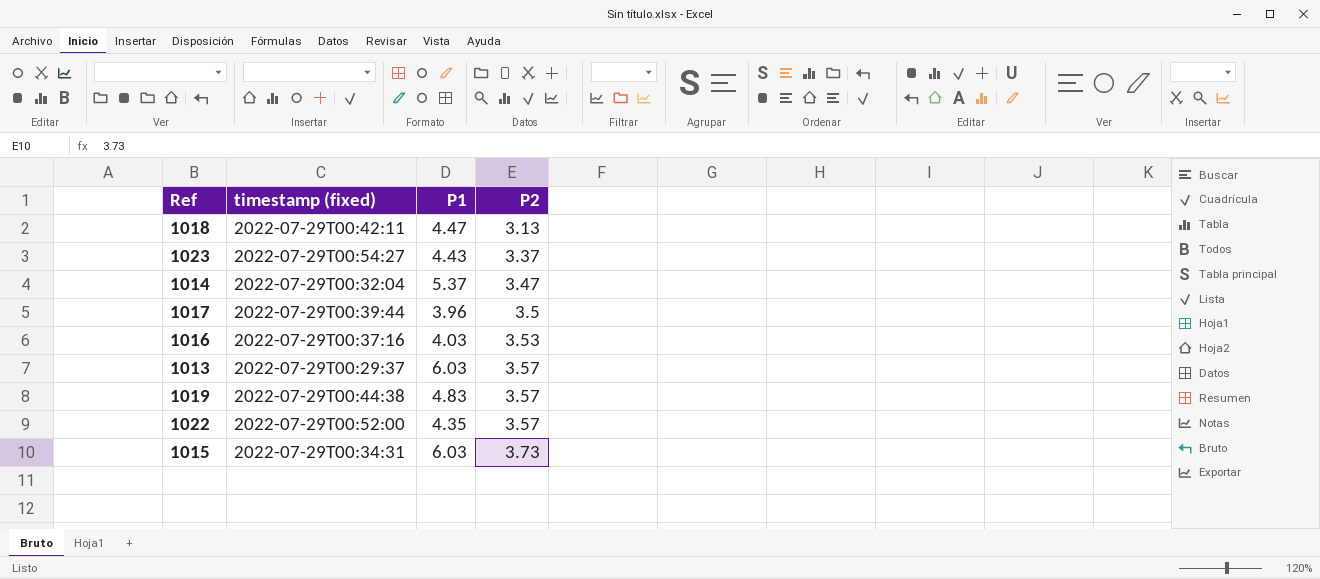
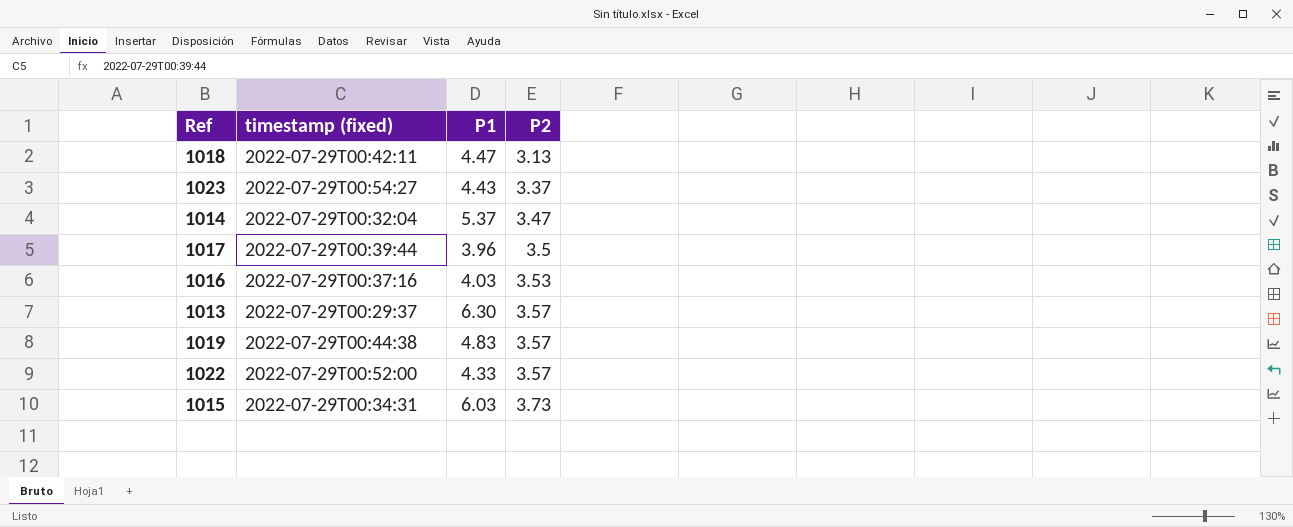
1013 | P1: 6.03 -> 6.30
1022 | P1: 4.35 -> 4.33

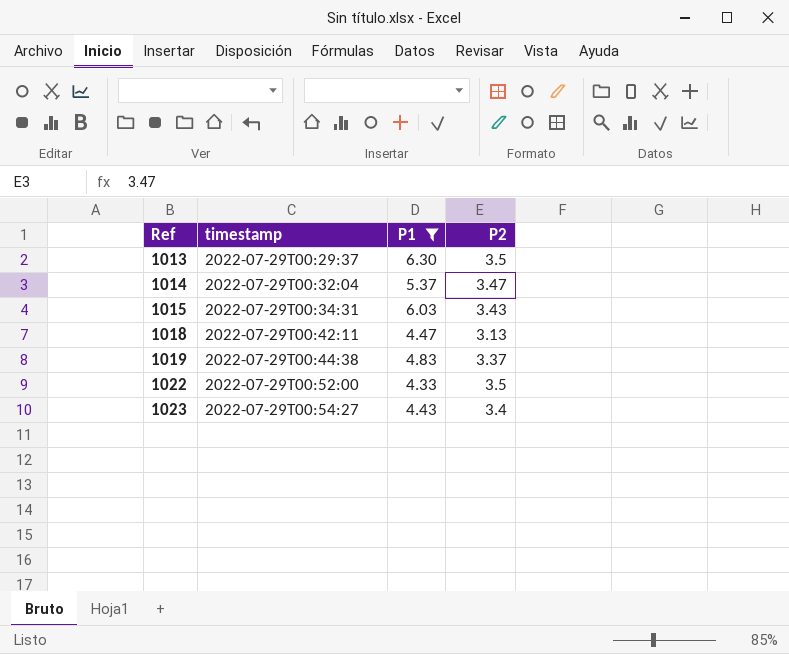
filter: none -> P1 >= 4.33
row order: P2 ascending -> Ref ascending
column name: timestamp (fixed) -> timestamp
1013 | P2: 3.57 -> 3.5
1015 | P2: 3.73 -> 3.43
1019 | P2: 3.57 -> 3.37
1022 | P2: 3.57 -> 3.5
1023 | P2: 3.37 -> 3.4

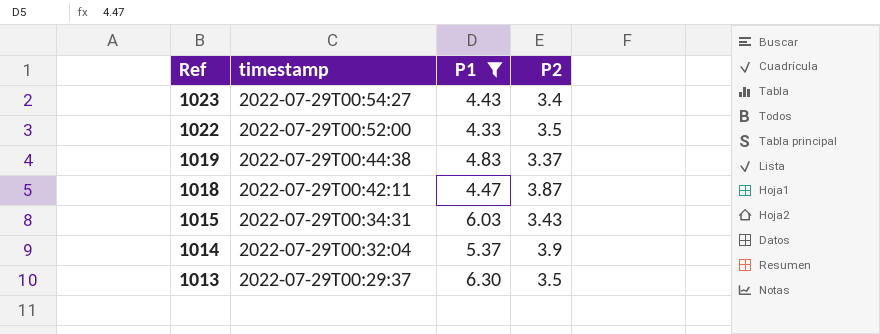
row order: Ref ascending -> Ref descending
1018 | P2: 3.13 -> 3.87
1014 | P2: 3.47 -> 3.9

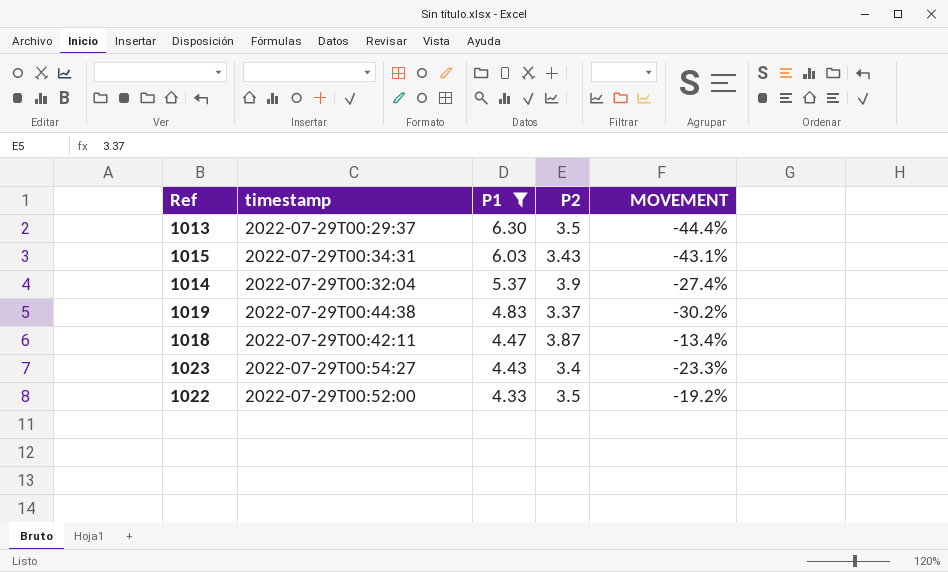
row order: Ref descending -> P1 descending
column MOVEMENT | formula: none -> ([P2] - [P1]) / [P1]

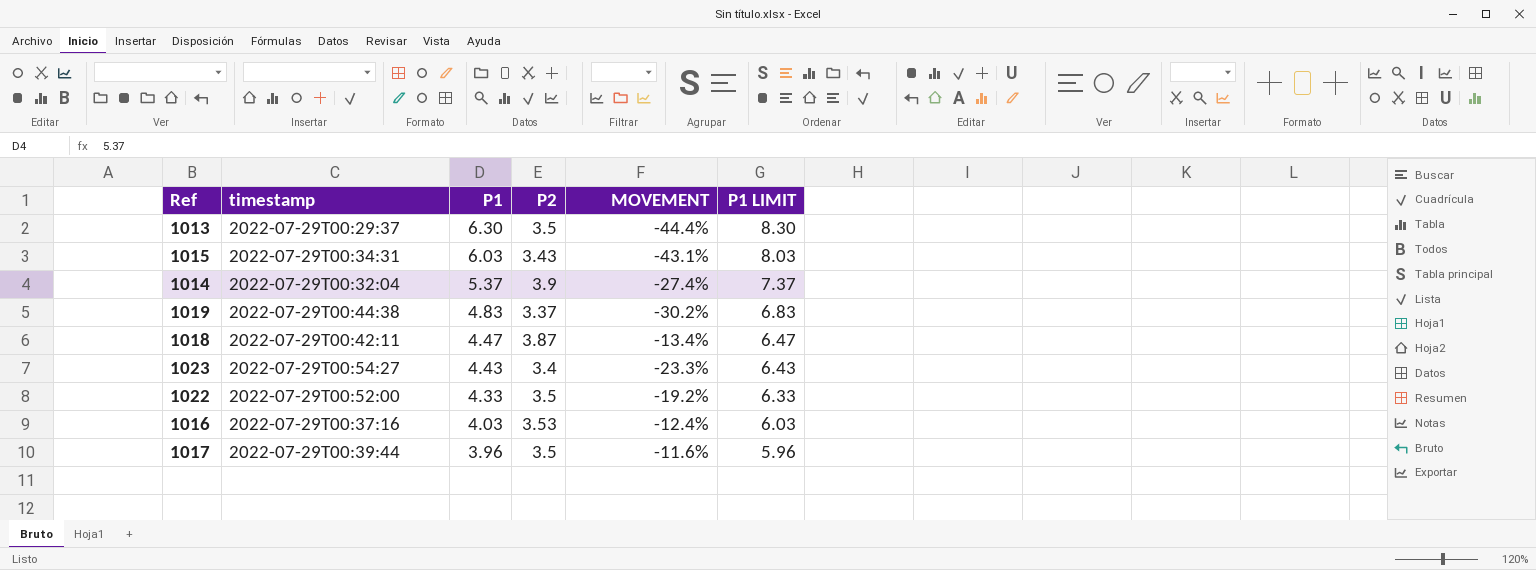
filter: P1 >= 4.33 -> none
column P1 LIMIT | formula: none -> [P1] + 2

